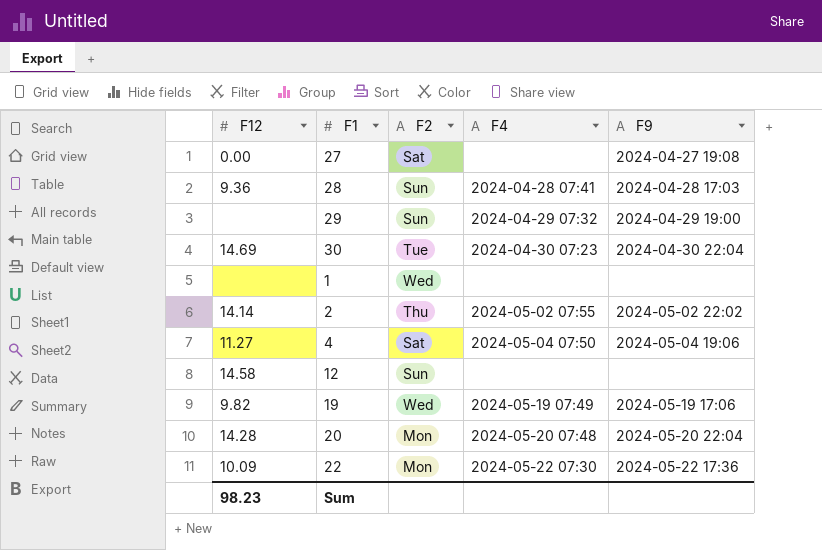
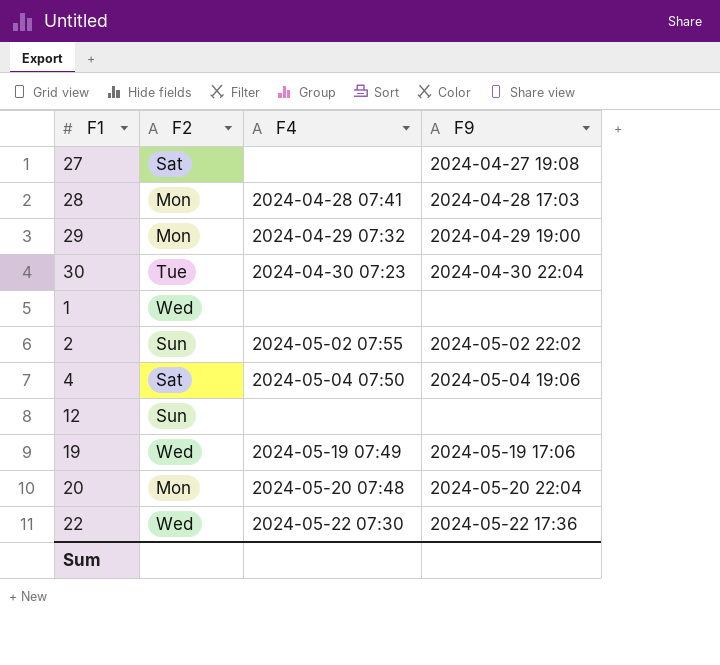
column F12 | position: 1 -> none
28 | F2: Sun -> Mon
29 | F2: Sun -> Mon
2 | F2: Thu -> Sun
22 | F2: Mon -> Wed

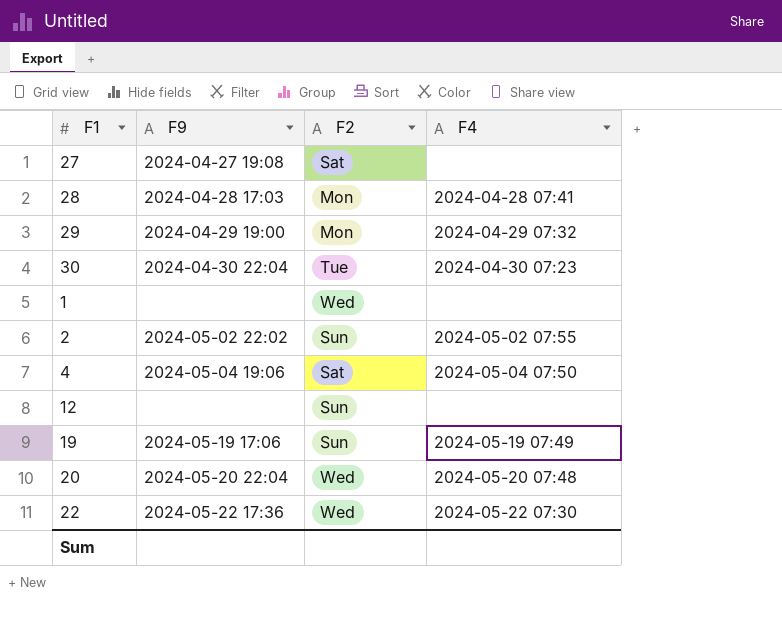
column F9 | position: 4 -> 2
19 | F2: Wed -> Sun
20 | F2: Mon -> Wed

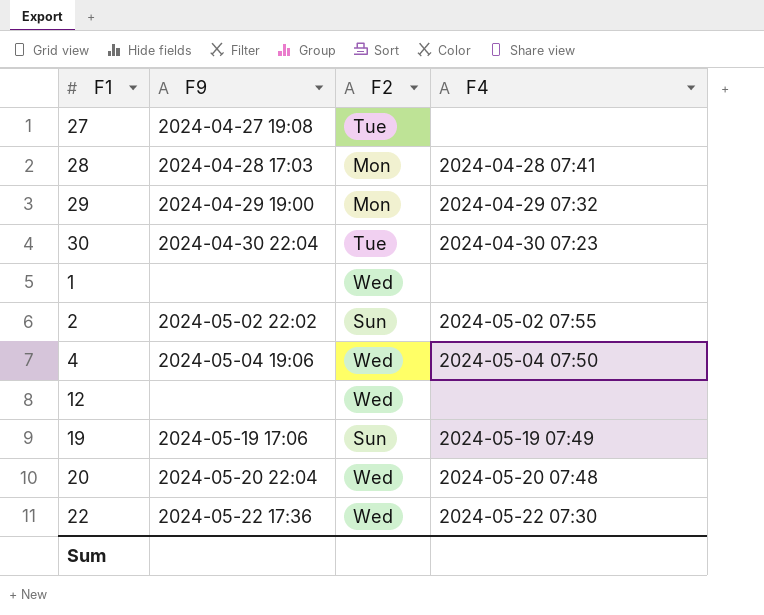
27 | F2: Sat -> Tue
4 | F2: Sat -> Wed
12 | F2: Sun -> Wed

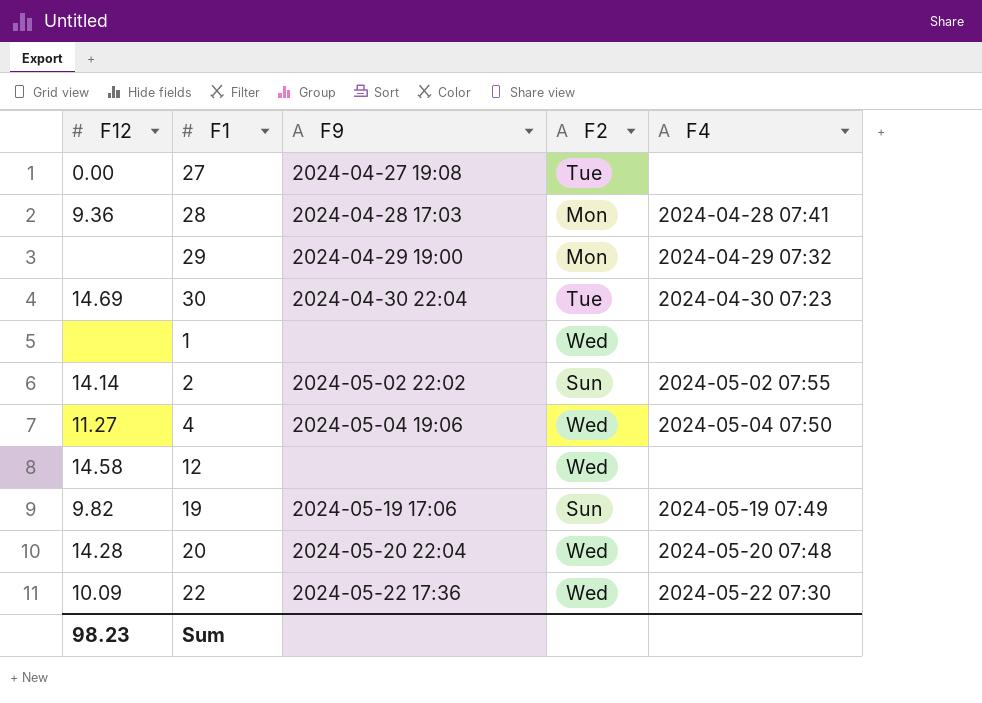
column F12 | position: none -> 1

